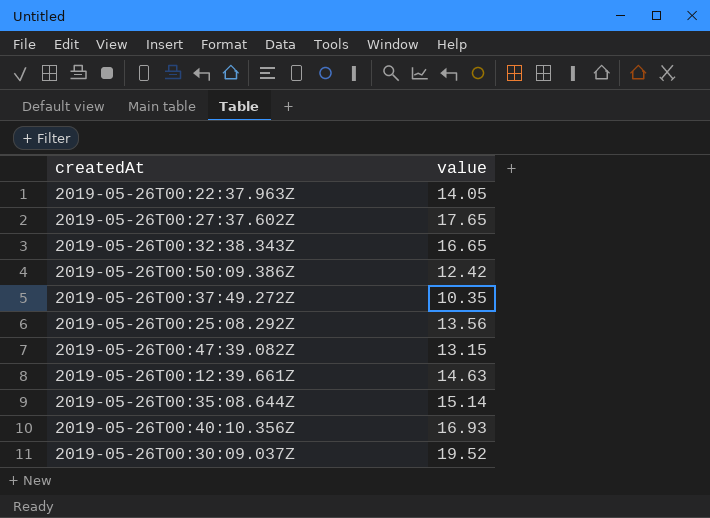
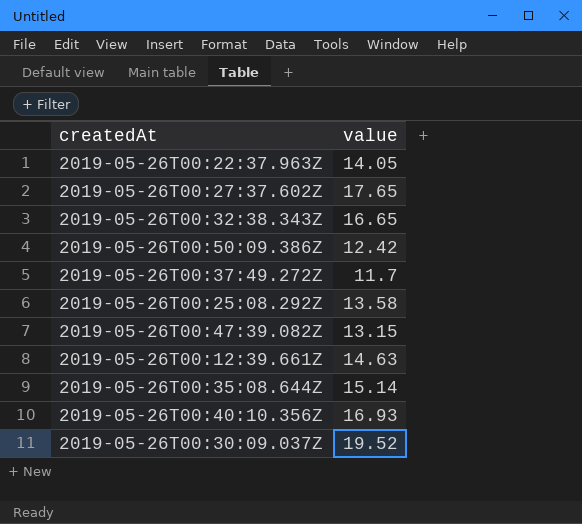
2019-05-26T00:37:49.272Z | value: 10.35 -> 11.7
2019-05-26T00:25:08.292Z | value: 13.56 -> 13.58

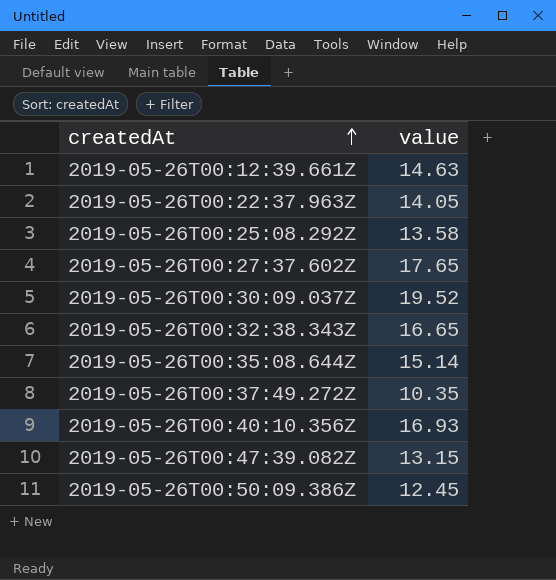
row order: none -> createdAt ascending
2019-05-26T00:37:49.272Z | value: 11.7 -> 10.35
2019-05-26T00:50:09.386Z | value: 12.42 -> 12.45

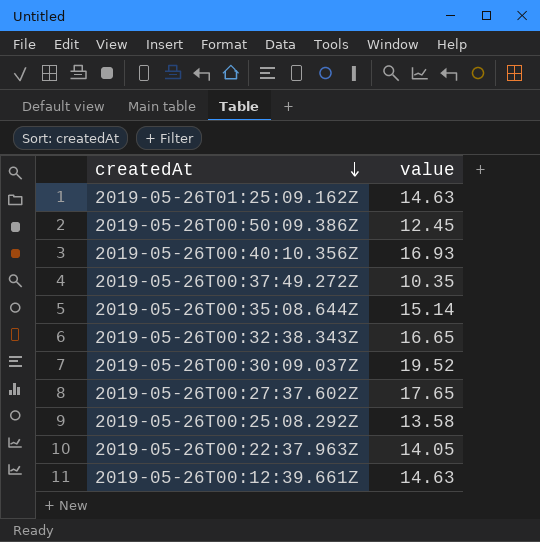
row order: createdAt ascending -> createdAt descending
row 2019-05-26T00:47:39.082Z: 13.15 -> none
row 2019-05-26T01:25:09.162Z: none -> 14.63

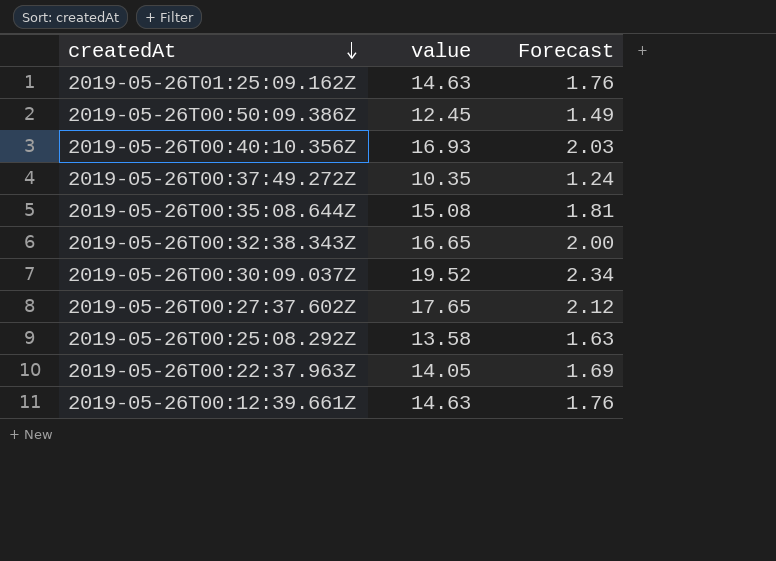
column Forecast | formula: none -> [value] * 0.12
2019-05-26T00:35:08.644Z | value: 15.14 -> 15.08

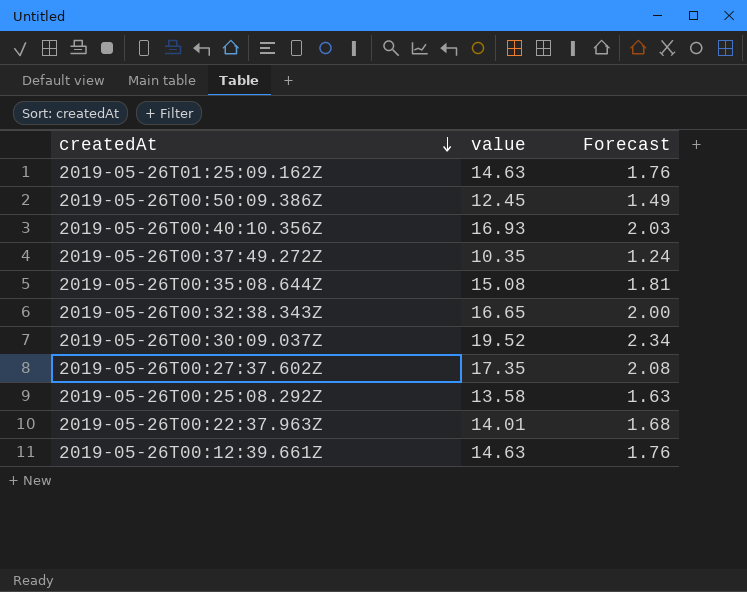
2019-05-26T00:27:37.602Z | value: 17.65 -> 17.35
2019-05-26T00:27:37.602Z | Forecast: 2.12 -> 2.08
2019-05-26T00:22:37.963Z | value: 14.05 -> 14.01
2019-05-26T00:22:37.963Z | Forecast: 1.69 -> 1.68

